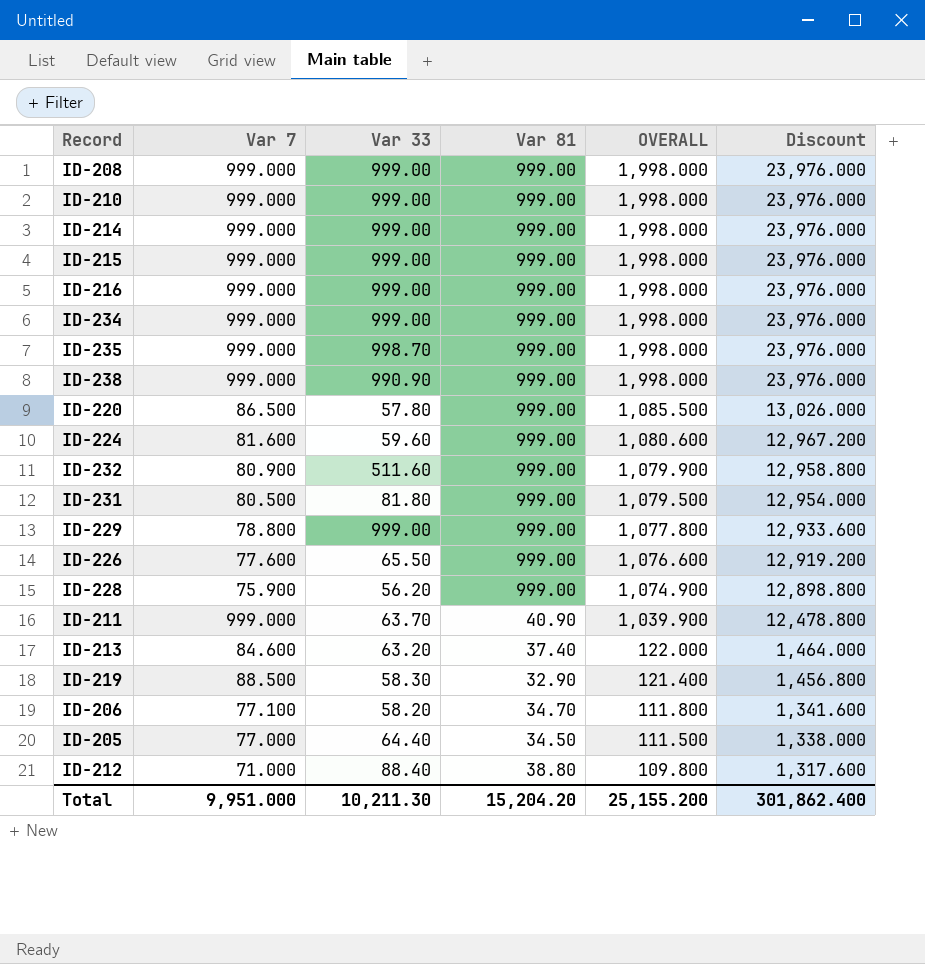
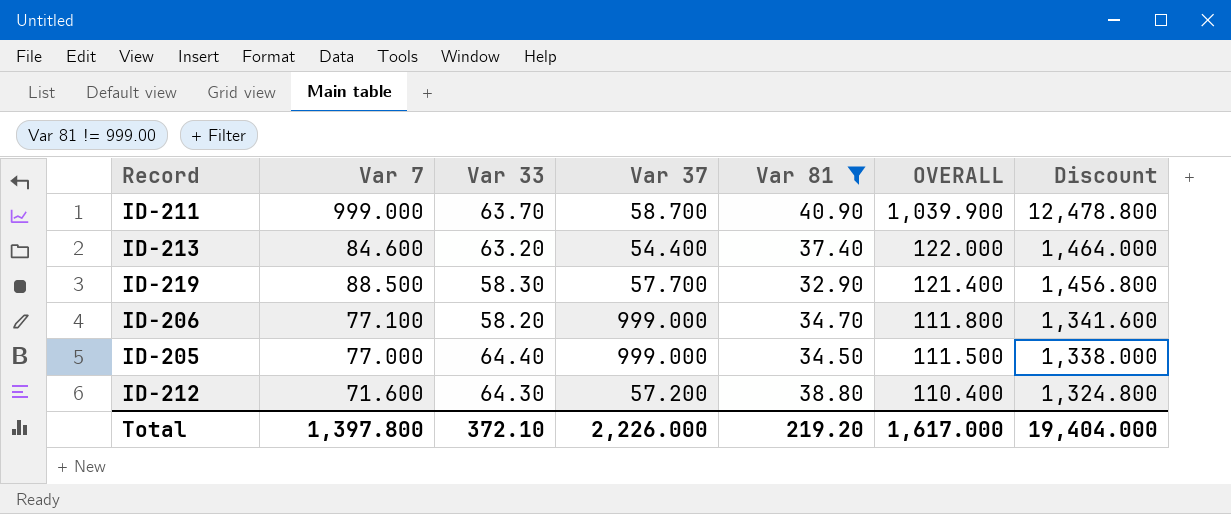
filter: none -> Var 81 != 999.00
column Var 37 | position: none -> 4
ID-212 | Var 7: 71.000 -> 71.600
ID-212 | Var 33: 88.40 -> 64.30
ID-212 | OVERALL: 109.800 -> 110.400
ID-212 | Discount: 1,317.600 -> 1,324.800
Total | Var 7: 9,951.000 -> 1,397.800
Total | Var 33: 10,211.30 -> 372.10
Total | Var 81: 15,204.20 -> 219.20
Total | OVERALL: 25,155.200 -> 1,617.000
Total | Discount: 301,862.400 -> 19,404.000

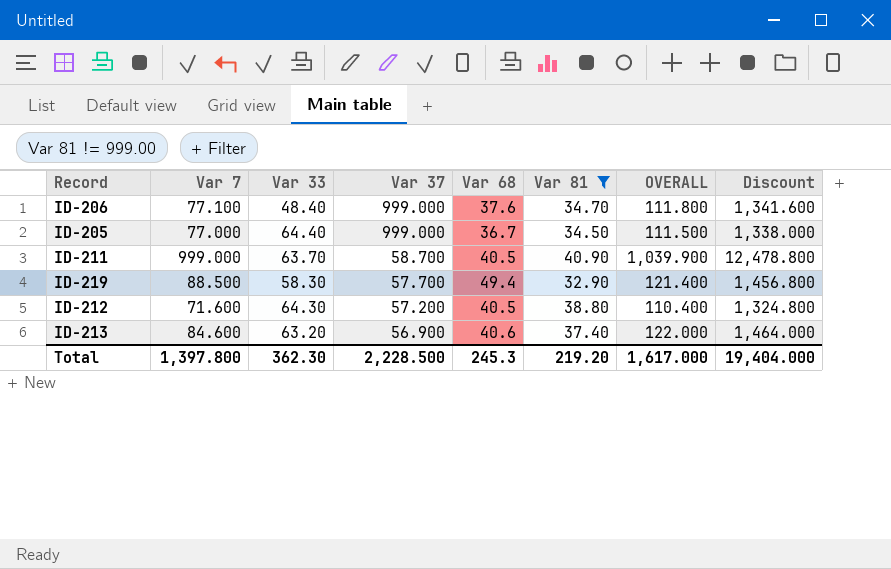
row order: OVERALL descending -> Var 37 descending
column Var 68 | position: none -> 5
ID-206 | Var 33: 58.20 -> 48.40
ID-213 | Var 37: 54.400 -> 56.900
Total | Var 33: 372.10 -> 362.30
Total | Var 37: 2,226.000 -> 2,228.500

